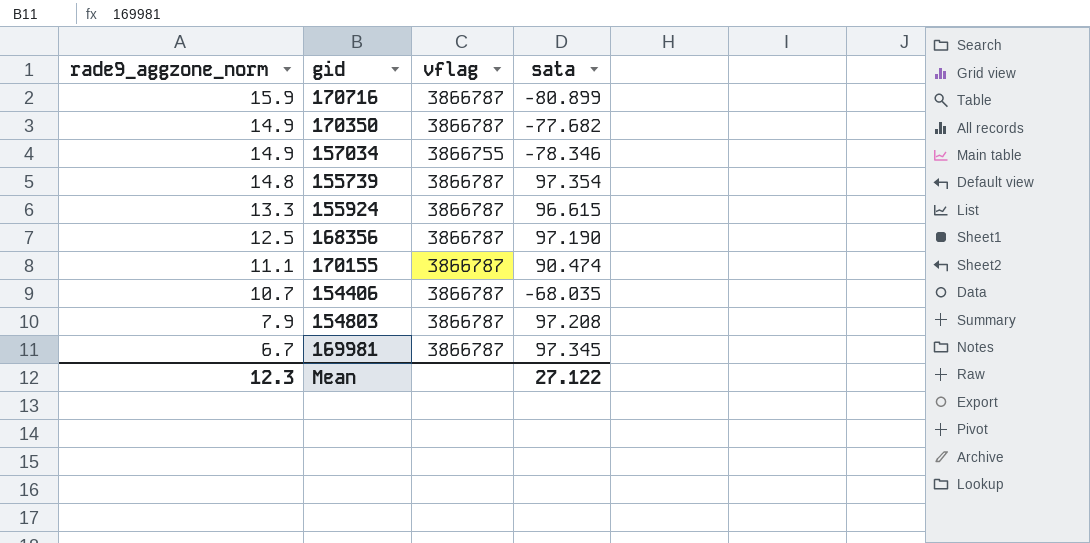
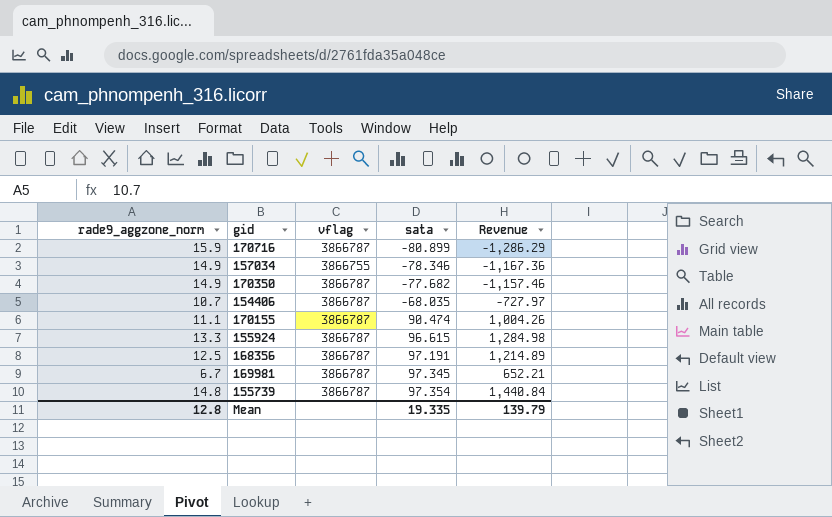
row order: rade9_aggzone_norm descending -> sata ascending
column Revenue | formula: none -> [rade9_aggzone_norm] * [sata]
row 154803: 7.9 | 3866787 | 97.208 -> none
168356 | sata: 97.190 -> 97.191
Mean | rade9_aggzone_norm: 12.3 -> 12.8
Mean | sata: 27.122 -> 19.335

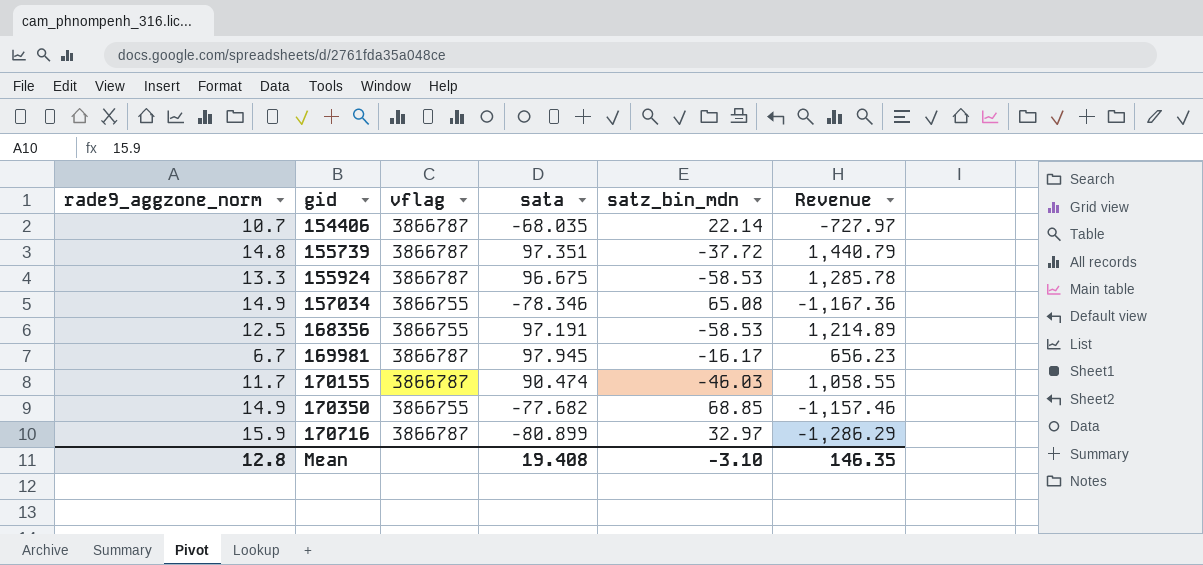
row order: sata ascending -> gid ascending
column satz_bin_mdn | position: none -> 5
155739 | sata: 97.354 -> 97.351
155739 | Revenue: 1,440.84 -> 1,440.79
155924 | sata: 96.615 -> 96.675
155924 | Revenue: 1,284.98 -> 1,285.78
168356 | vflag: 3866787 -> 3866755
169981 | sata: 97.345 -> 97.945
169981 | Revenue: 652.21 -> 656.23
170155 | rade9_aggzone_norm: 11.1 -> 11.7
170155 | Revenue: 1,004.26 -> 1,058.55
170350 | vflag: 3866787 -> 3866755
Mean | sata: 19.335 -> 19.408
Mean | Revenue: 139.79 -> 146.35

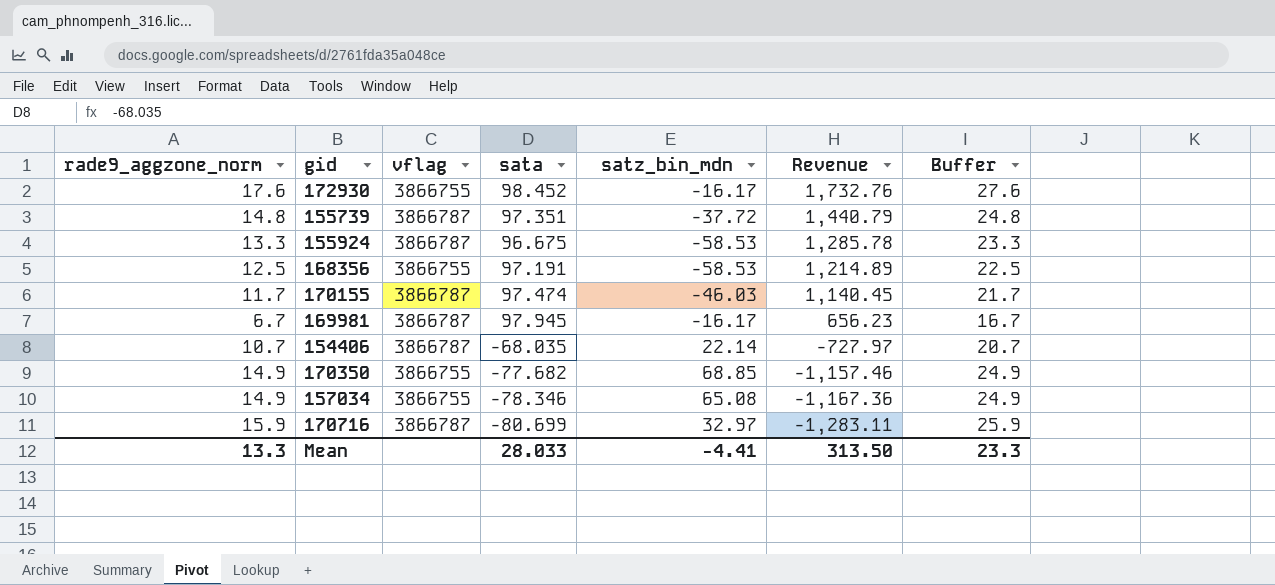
row order: gid ascending -> Revenue descending
column Buffer | formula: none -> [rade9_aggzone_norm] + 10
row 172930: none -> 17.6 | 3866755 | 98.452 | -16.17 | 1,732.76 | 27.6
170155 | sata: 90.474 -> 97.474
170155 | Revenue: 1,058.55 -> 1,140.45
170716 | sata: -80.899 -> -80.699
170716 | Revenue: -1,286.29 -> -1,283.11
Mean | rade9_aggzone_norm: 12.8 -> 13.3
Mean | sata: 19.408 -> 28.033
Mean | satz_bin_mdn: -3.10 -> -4.41
Mean | Revenue: 146.35 -> 313.50

